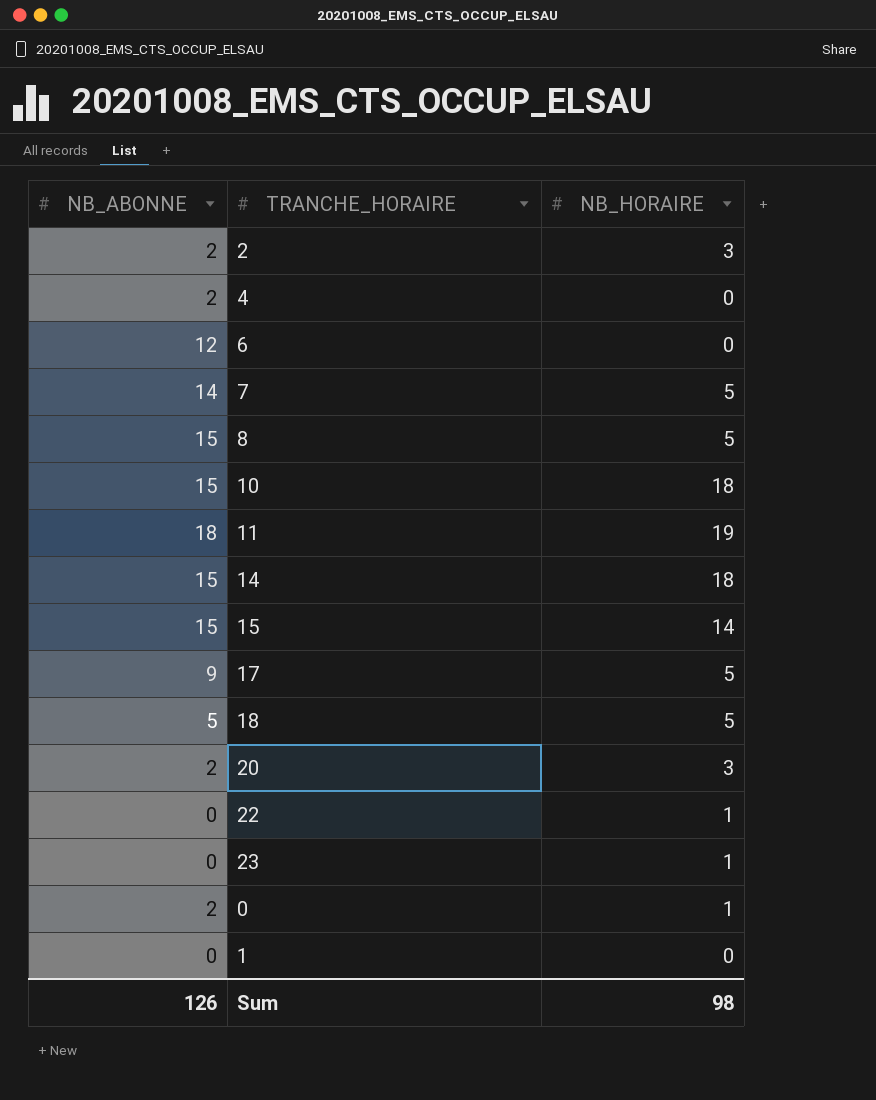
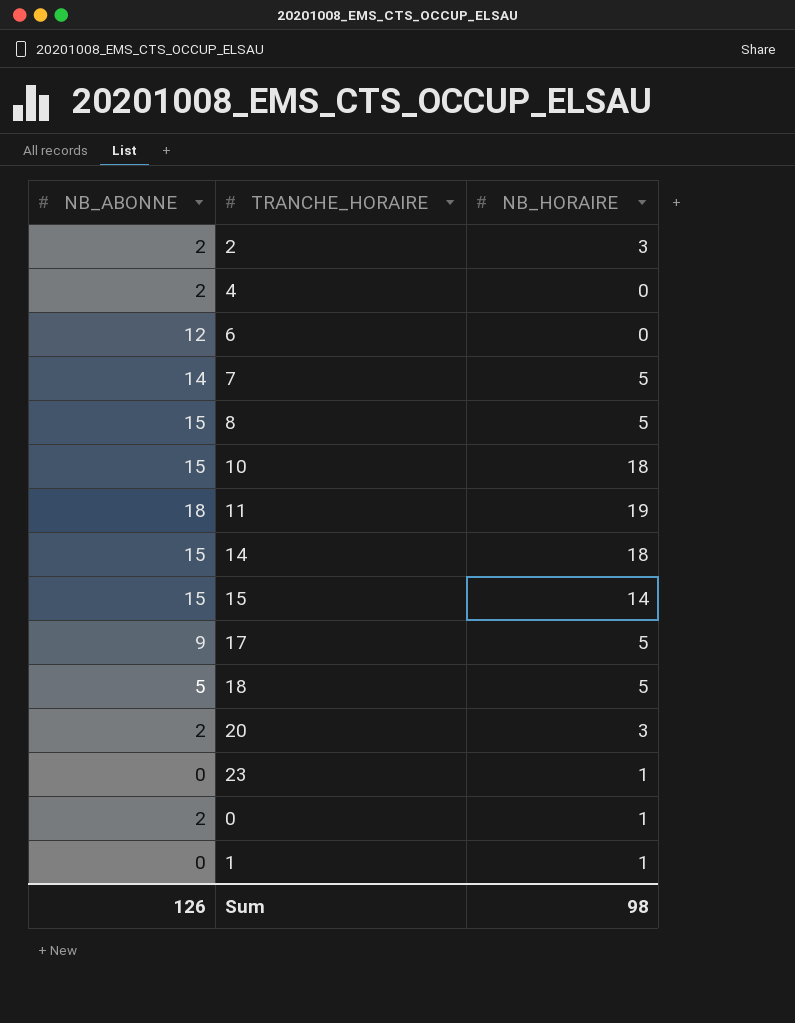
row 22: 0 | 1 -> none
1 | NB_HORAIRE: 0 -> 1

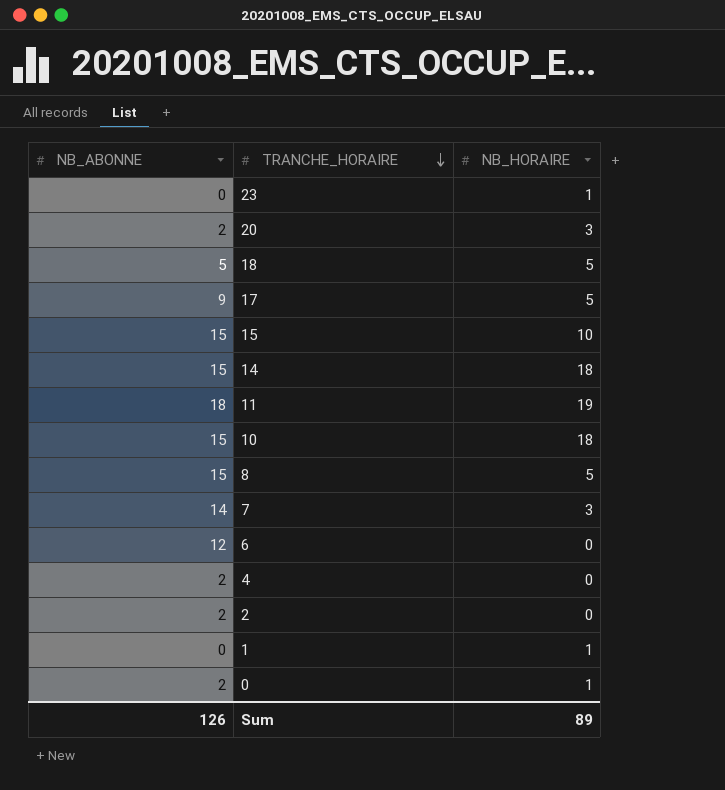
row order: none -> TRANCHE_HORAIRE descending
15 | NB_HORAIRE: 14 -> 10
7 | NB_HORAIRE: 5 -> 3
2 | NB_HORAIRE: 3 -> 0
Sum | NB_HORAIRE: 98 -> 89

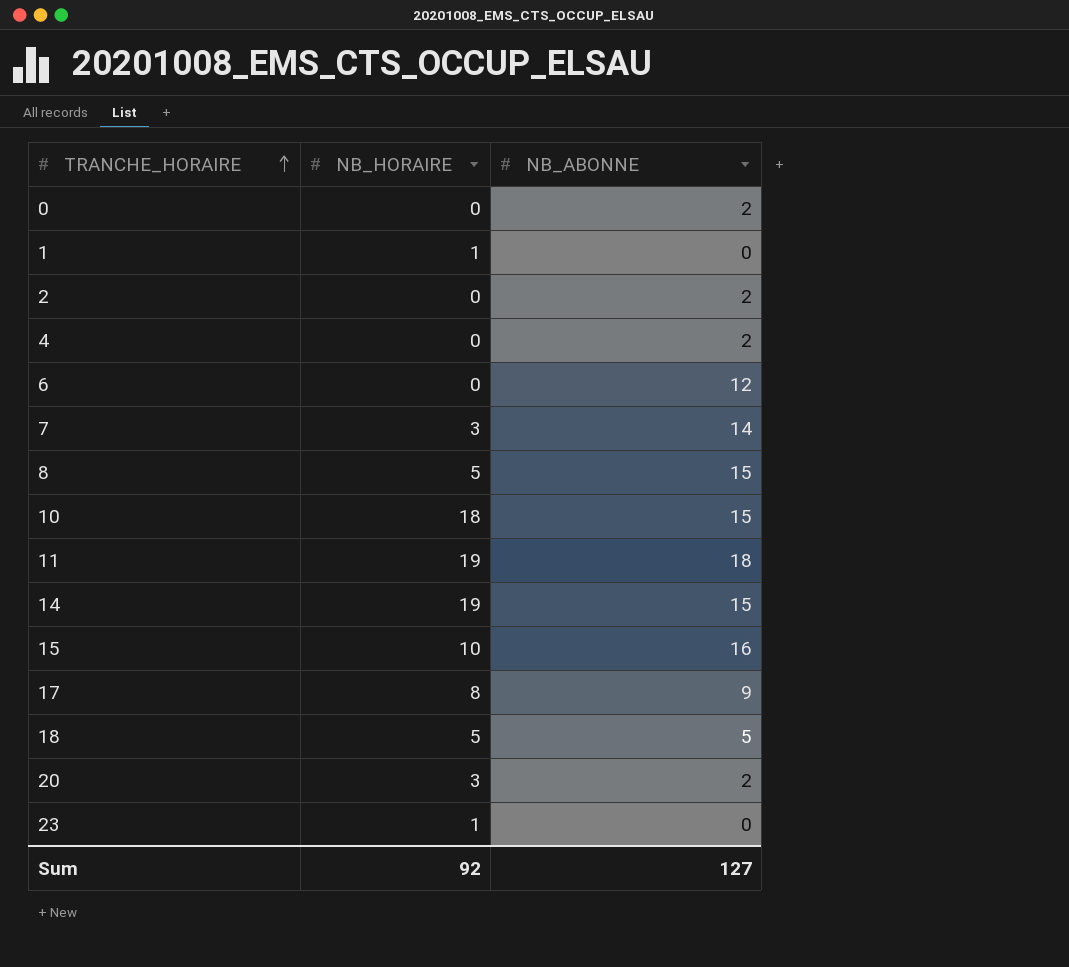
row order: TRANCHE_HORAIRE descending -> TRANCHE_HORAIRE ascending
column NB_ABONNE | position: 1 -> 3
0 | NB_HORAIRE: 1 -> 0
14 | NB_HORAIRE: 18 -> 19
15 | NB_ABONNE: 15 -> 16
17 | NB_HORAIRE: 5 -> 8
Sum | NB_HORAIRE: 89 -> 92
Sum | NB_ABONNE: 126 -> 127

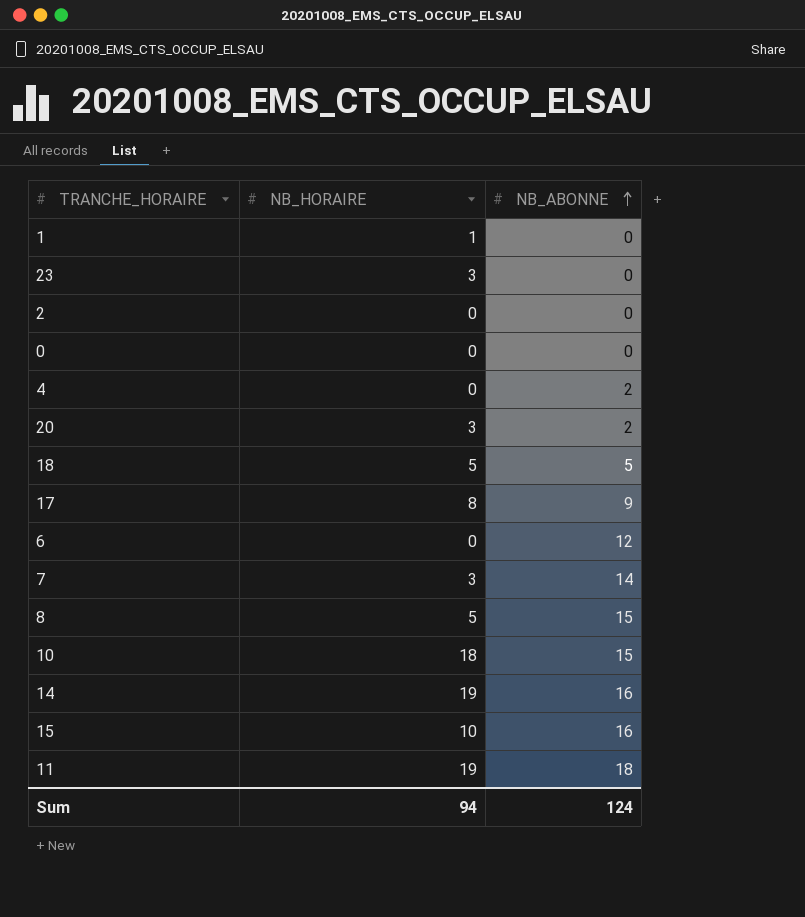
row order: TRANCHE_HORAIRE ascending -> NB_ABONNE ascending
23 | NB_HORAIRE: 1 -> 3
2 | NB_ABONNE: 2 -> 0
0 | NB_ABONNE: 2 -> 0
14 | NB_ABONNE: 15 -> 16
Sum | NB_HORAIRE: 92 -> 94
Sum | NB_ABONNE: 127 -> 124

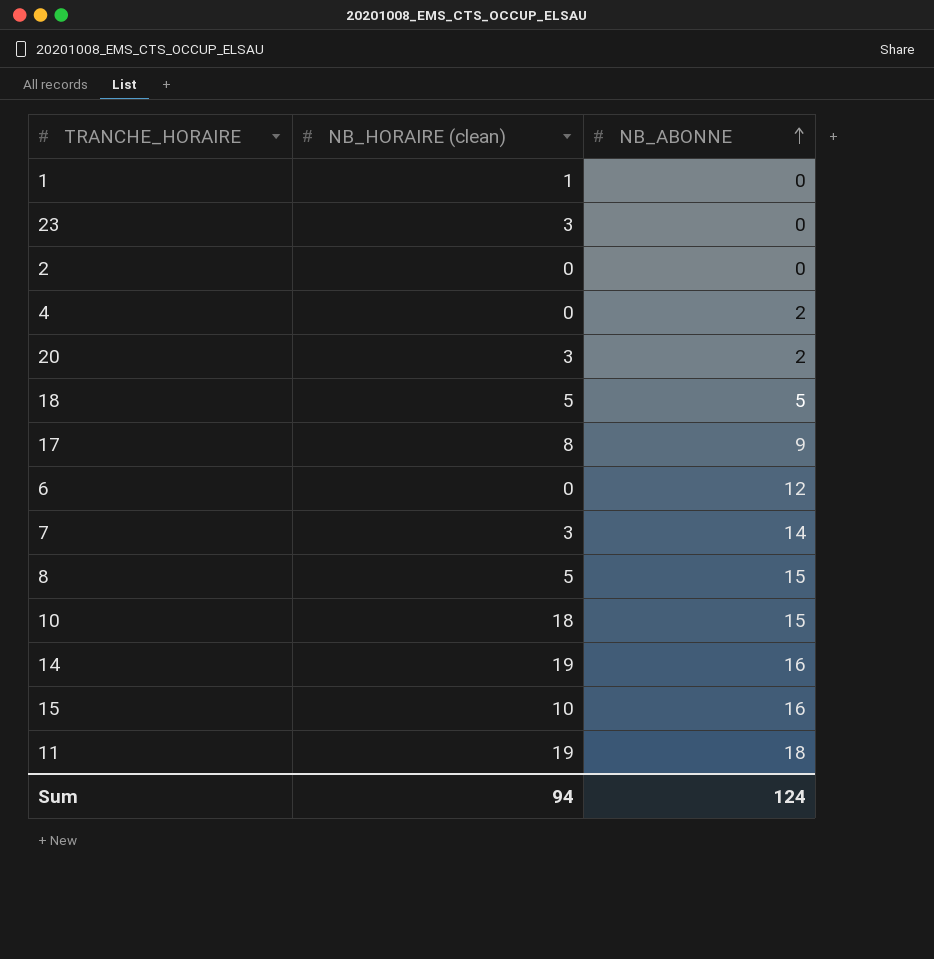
column name: NB_HORAIRE -> NB_HORAIRE (clean)
row 0: 0 | 0 -> none

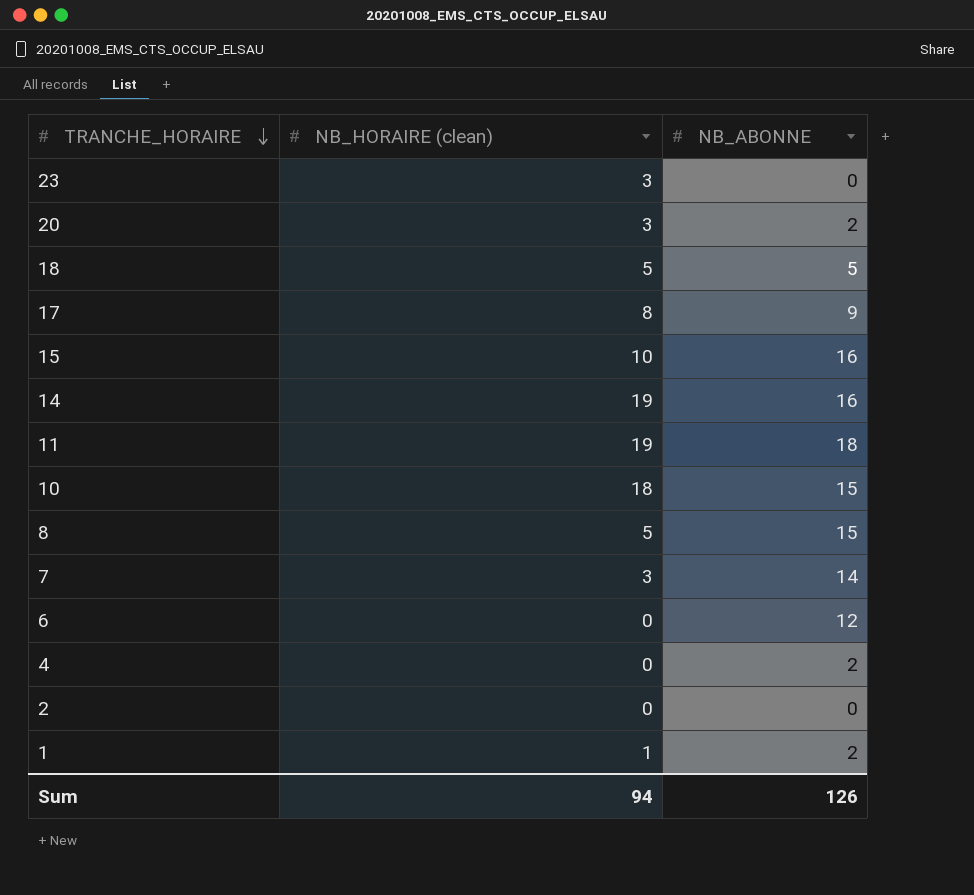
row order: NB_ABONNE ascending -> TRANCHE_HORAIRE descending
1 | NB_ABONNE: 0 -> 2
Sum | NB_ABONNE: 124 -> 126

